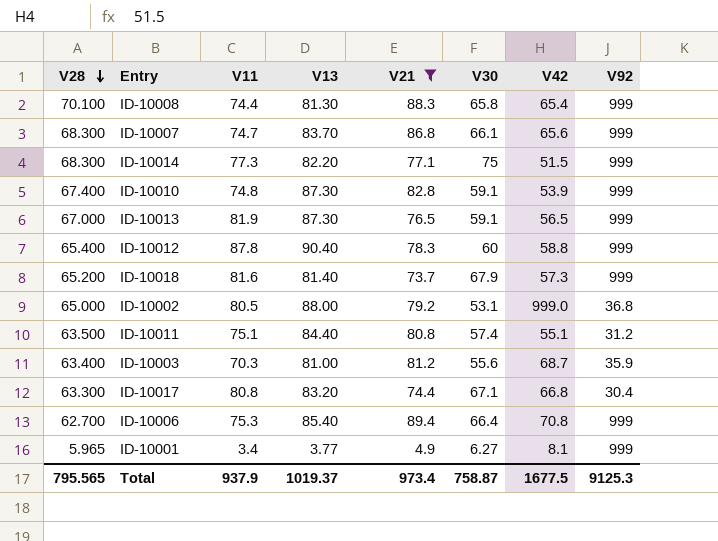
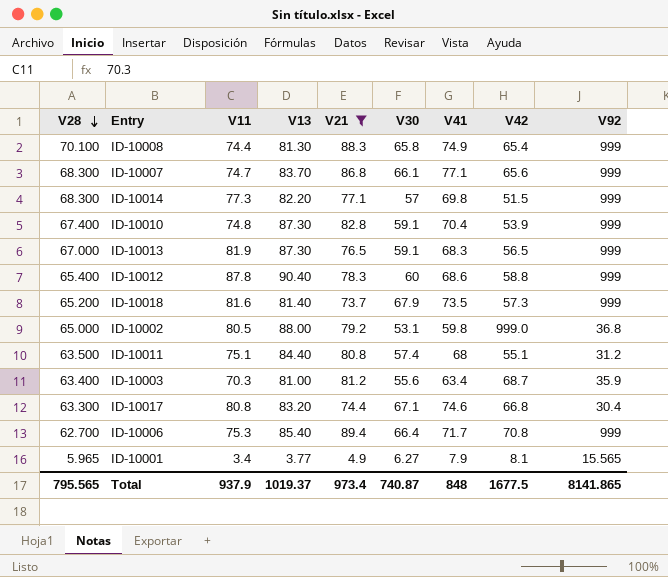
column V41 | position: none -> 7
ID-10014 | V30: 75 -> 57
ID-10001 | V92: 999 -> 15.565
Total | V30: 758.87 -> 740.87
Total | V92: 9125.3 -> 8141.865

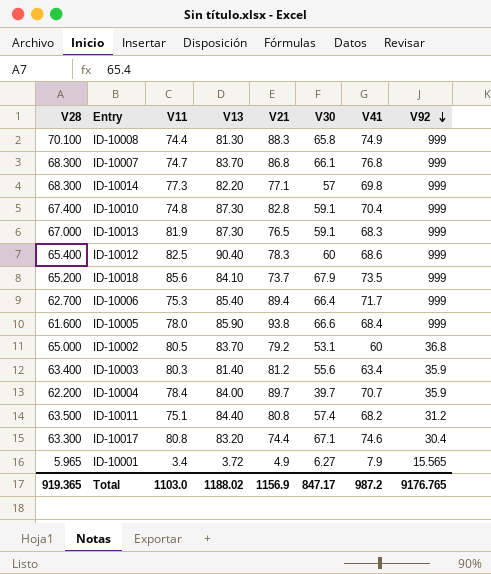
filter: V21 <= 89.4 -> none
row order: V28 descending -> V92 descending
column V42 | position: 8 -> none
ID-10007 | V41: 77.1 -> 76.8
ID-10012 | V11: 87.8 -> 82.5
ID-10018 | V11: 81.6 -> 85.6
ID-10018 | V13: 81.40 -> 84.10
ID-10002 | V13: 88.00 -> 83.70
ID-10002 | V41: 59.8 -> 60
ID-10003 | V11: 70.3 -> 80.3
ID-10003 | V13: 81.00 -> 81.40
ID-10011 | V41: 68 -> 68.2
ID-10001 | V13: 3.77 -> 3.72
Total | V28: 795.565 -> 919.365
Total | V11: 937.9 -> 1103.0
Total | V13: 1019.37 -> 1188.02
Total | V21: 973.4 -> 1156.9
Total | V30: 740.87 -> 847.17
Total | V41: 848 -> 987.2
Total | V92: 8141.865 -> 9176.765

